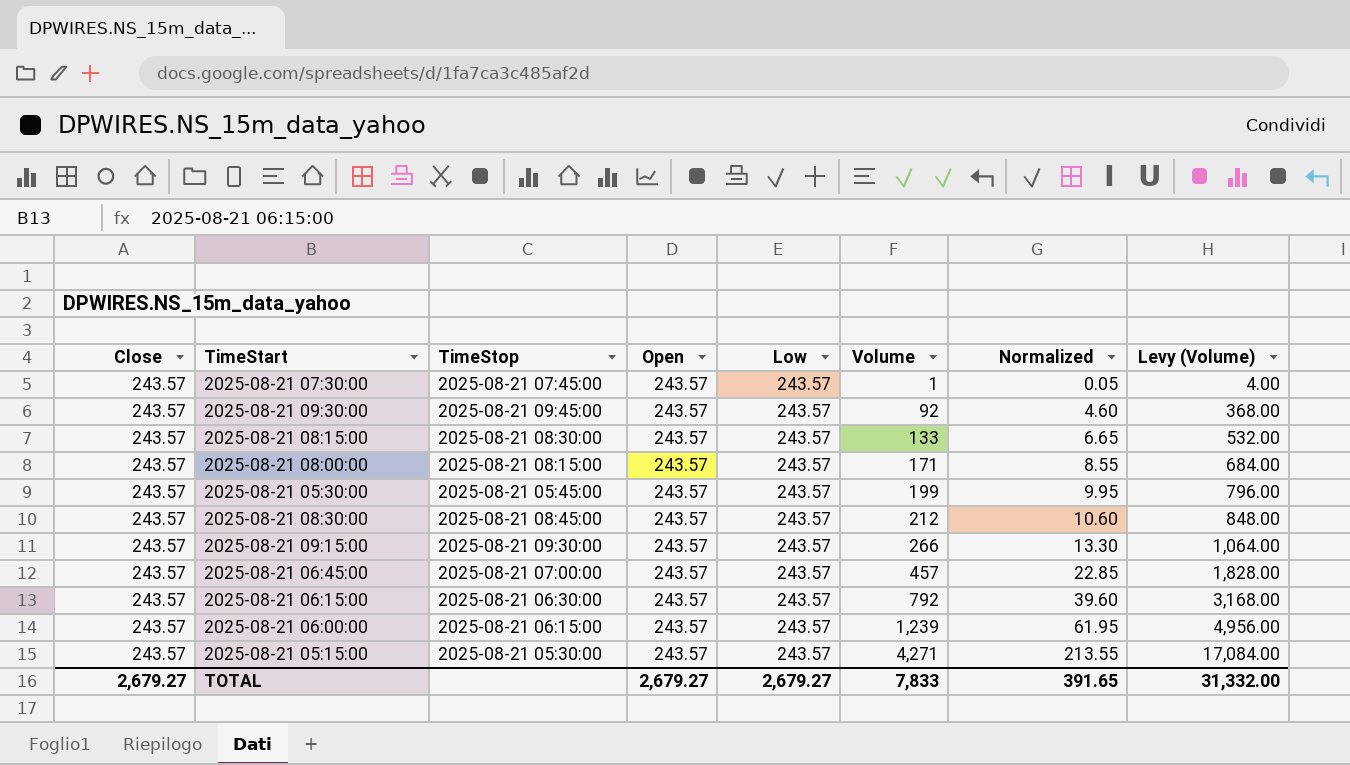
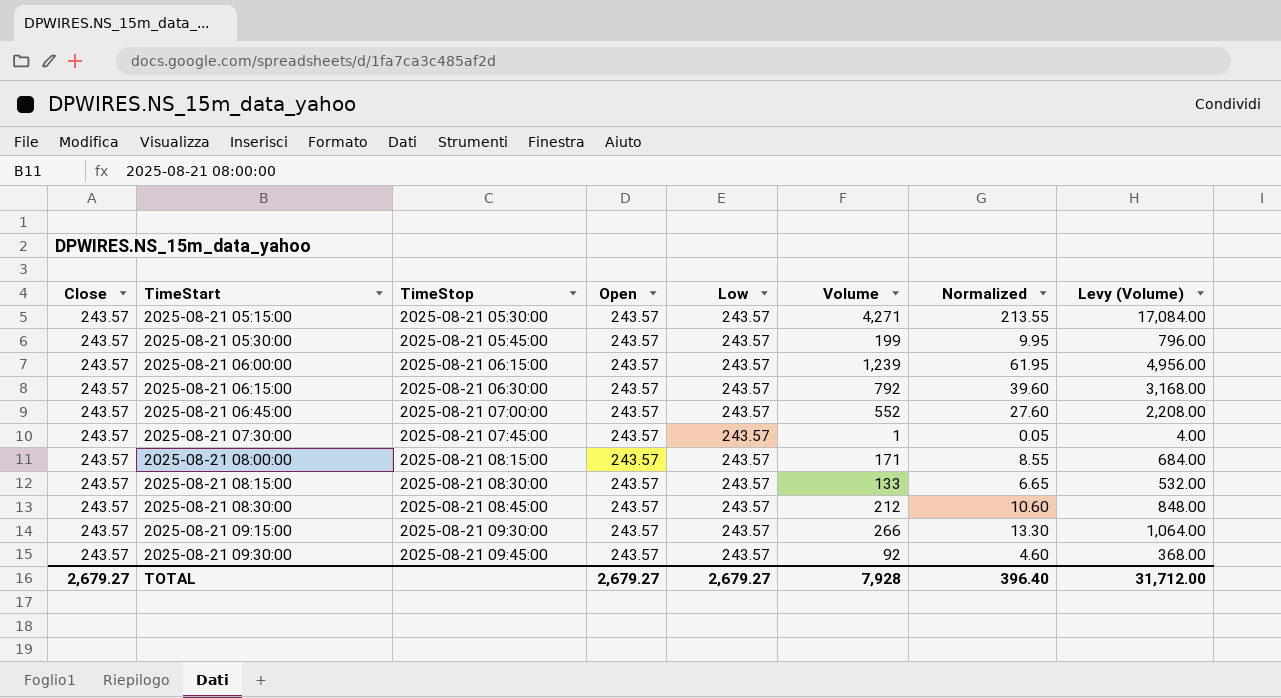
row order: Volume ascending -> TimeStart ascending
2025-08-21 06:45:00 | Volume: 457 -> 552
2025-08-21 06:45:00 | Normalized: 22.85 -> 27.60
2025-08-21 06:45:00 | Levy (Volume): 1,828.00 -> 2,208.00
TOTAL | Volume: 7,833 -> 7,928
TOTAL | Normalized: 391.65 -> 396.40
TOTAL | Levy (Volume): 31,332.00 -> 31,712.00

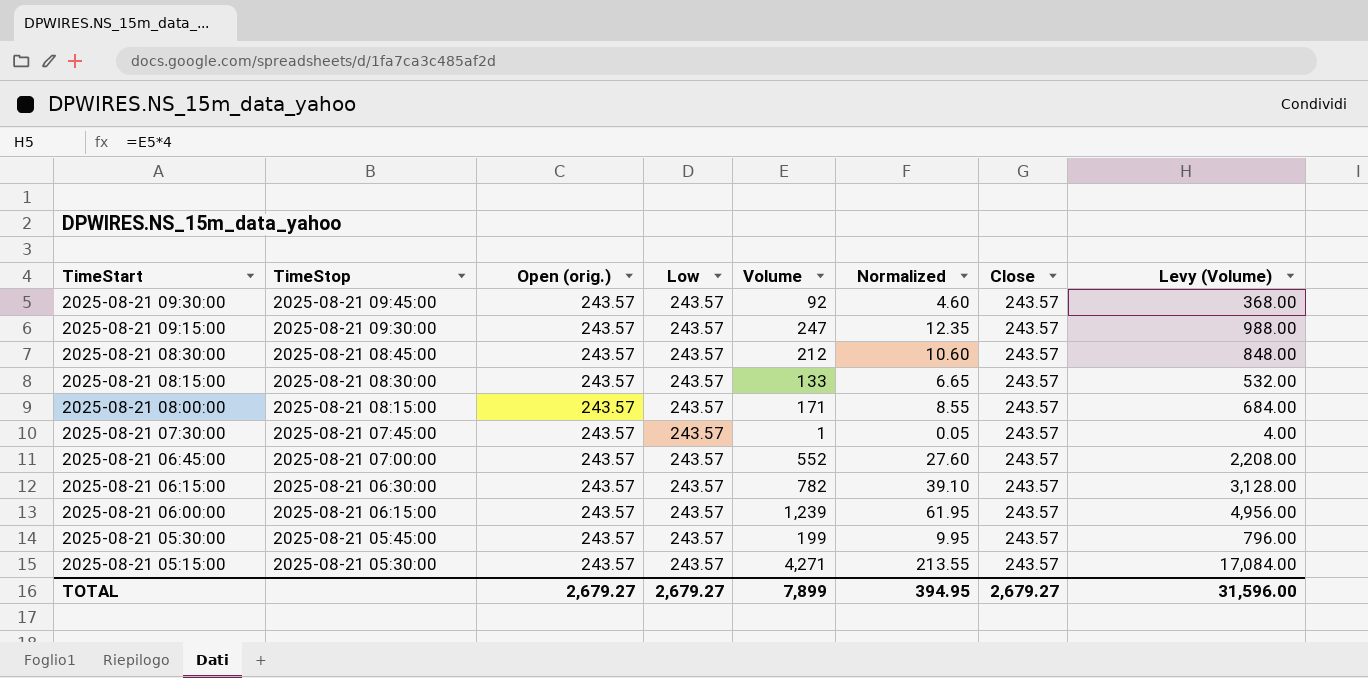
row order: TimeStart ascending -> TimeStart descending
column name: Open -> Open (orig.)
column Close | position: 1 -> 7
2025-08-21 09:15:00 | Volume: 266 -> 247
2025-08-21 09:15:00 | Normalized: 13.30 -> 12.35
2025-08-21 09:15:00 | Levy (Volume): 1,064.00 -> 988.00
2025-08-21 06:15:00 | Volume: 792 -> 782
2025-08-21 06:15:00 | Normalized: 39.60 -> 39.10
2025-08-21 06:15:00 | Levy (Volume): 3,168.00 -> 3,128.00
TOTAL | Volume: 7,928 -> 7,899
TOTAL | Normalized: 396.40 -> 394.95
TOTAL | Levy (Volume): 31,712.00 -> 31,596.00

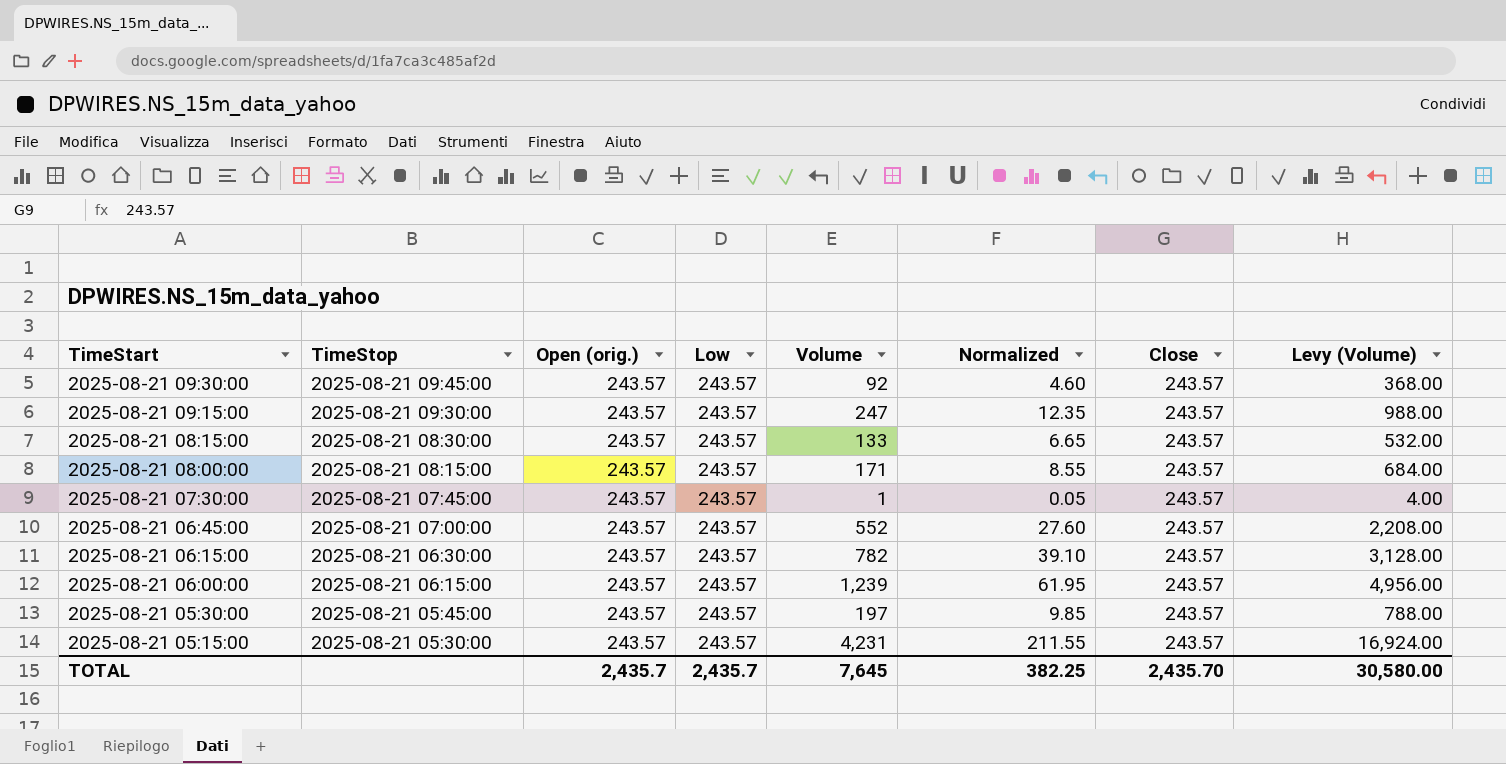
row 2025-08-21 08:30:00: 2025-08-21 08:45:00 | 243.57 | 243.57 | 212 | 10.60 | 243.57 | 848.00 -> none
2025-08-21 05:30:00 | Volume: 199 -> 197
2025-08-21 05:30:00 | Normalized: 9.95 -> 9.85
2025-08-21 05:30:00 | Levy (Volume): 796.00 -> 788.00
2025-08-21 05:15:00 | Volume: 4,271 -> 4,231
2025-08-21 05:15:00 | Normalized: 213.55 -> 211.55
2025-08-21 05:15:00 | Levy (Volume): 17,084.00 -> 16,924.00
TOTAL | Open (orig.): 2,679.27 -> 2,435.7
TOTAL | Low: 2,679.27 -> 2,435.7
TOTAL | Volume: 7,899 -> 7,645
TOTAL | Normalized: 394.95 -> 382.25
TOTAL | Close: 2,679.27 -> 2,435.70
TOTAL | Levy (Volume): 31,596.00 -> 30,580.00

